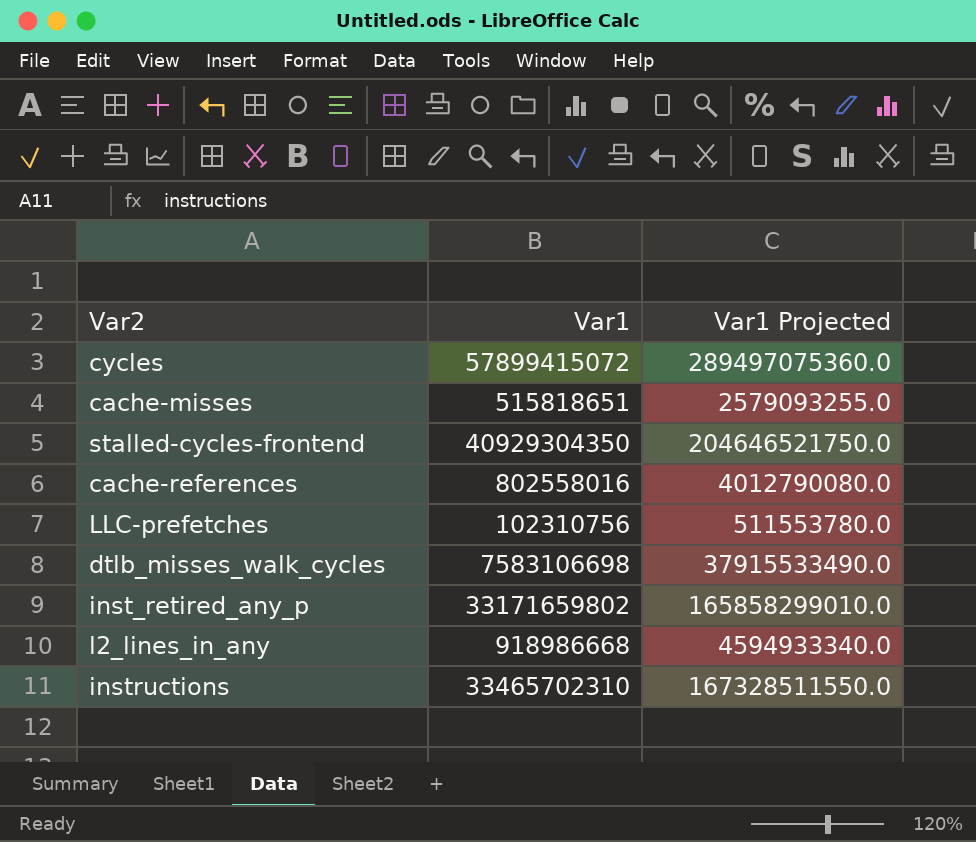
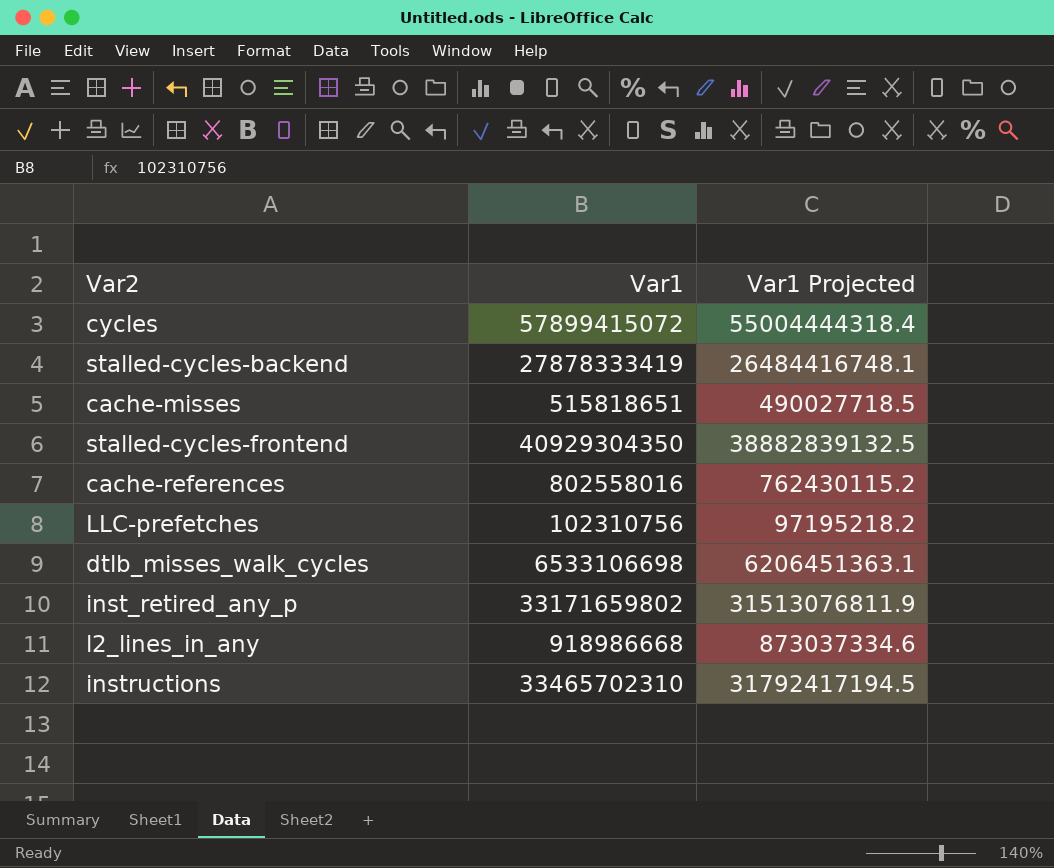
column Var1 Projected | formula: [Var1] * 5 -> [Var1] * 0.95
row stalled-cycles-backend: none -> 27878333419 | 26484416748.1
dtlb_misses_walk_cycles | Var1: 7583106698 -> 6533106698

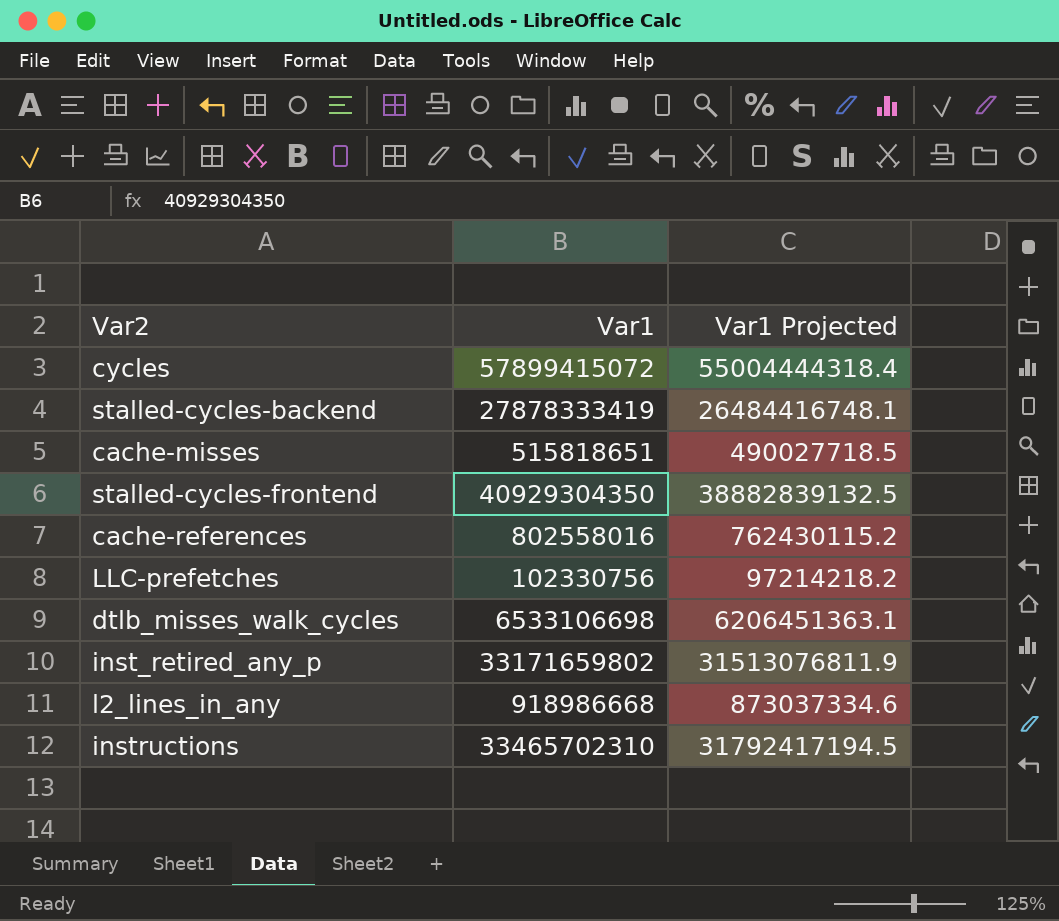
LLC-prefetches | Var1: 102310756 -> 102330756
LLC-prefetches | Var1 Projected: 97195218.2 -> 97214218.2

